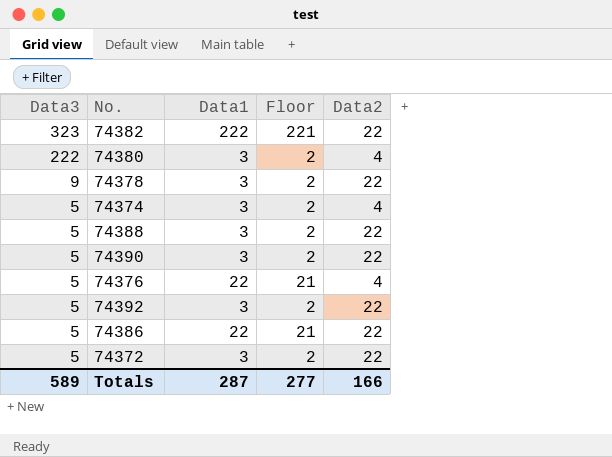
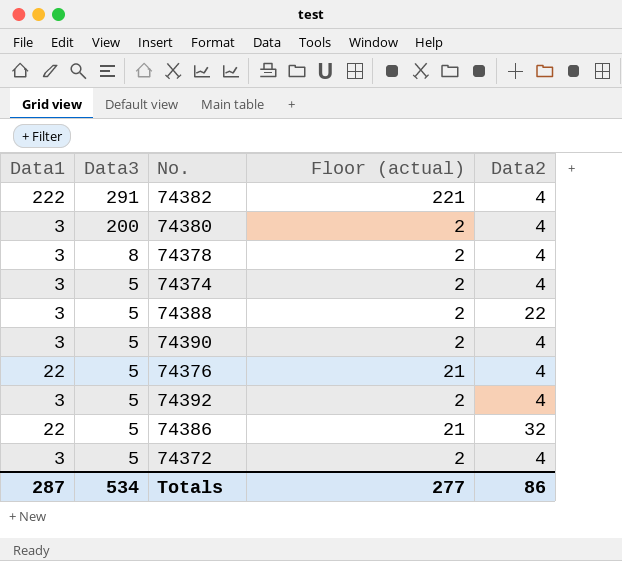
column Data1 | position: 3 -> 1
column name: Floor -> Floor (actual)
74382 | Data3: 323 -> 291
74382 | Data2: 22 -> 4
74380 | Data3: 222 -> 200
74378 | Data3: 9 -> 8
74378 | Data2: 22 -> 4
74390 | Data2: 22 -> 4
74392 | Data2: 22 -> 4
74386 | Data2: 22 -> 32
74372 | Data2: 22 -> 4
Totals | Data3: 589 -> 534
Totals | Data2: 166 -> 86

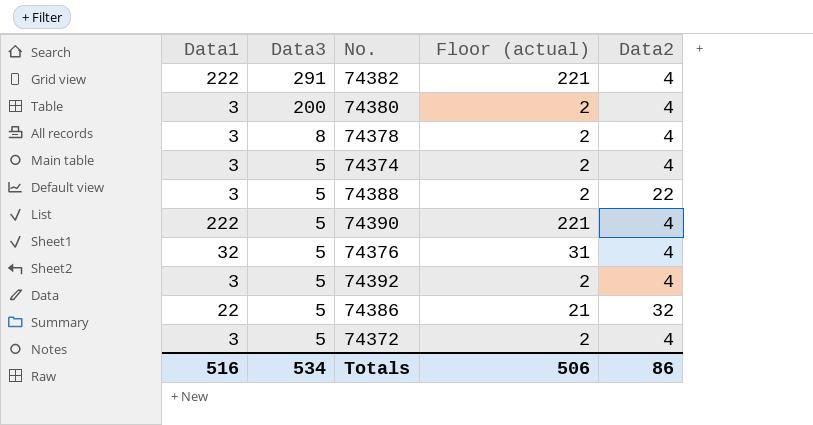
74390 | Data1: 3 -> 222
74390 | Floor (actual): 2 -> 221
74376 | Data1: 22 -> 32
74376 | Floor (actual): 21 -> 31
Totals | Data1: 287 -> 516
Totals | Floor (actual): 277 -> 506

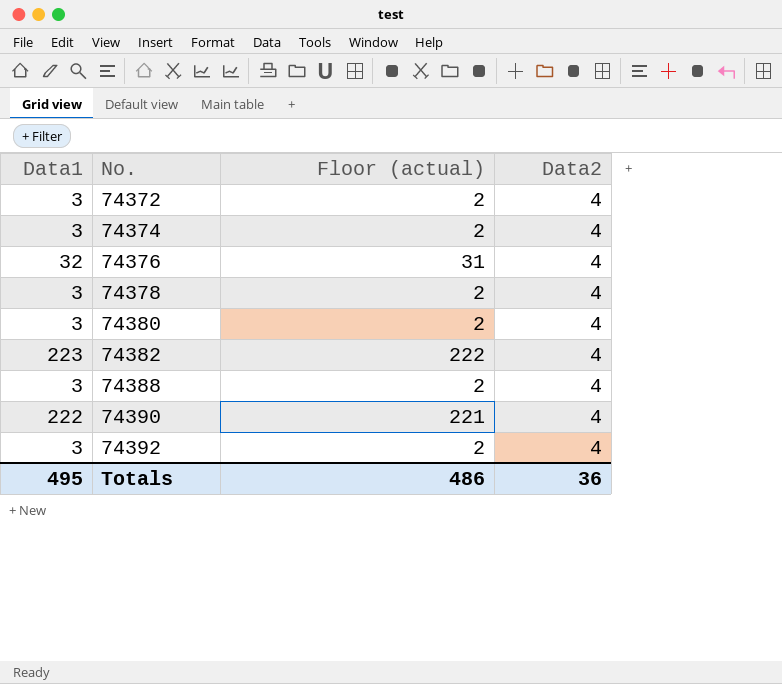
row order: Data3 descending -> No. ascending
column Data3 | position: 2 -> none
row 74386: 22 | 5 | 21 | 32 -> none
74382 | Data1: 222 -> 223
74382 | Floor (actual): 221 -> 222
74388 | Data2: 22 -> 4
Totals | Data1: 516 -> 495
Totals | Floor (actual): 506 -> 486
Totals | Data2: 86 -> 36

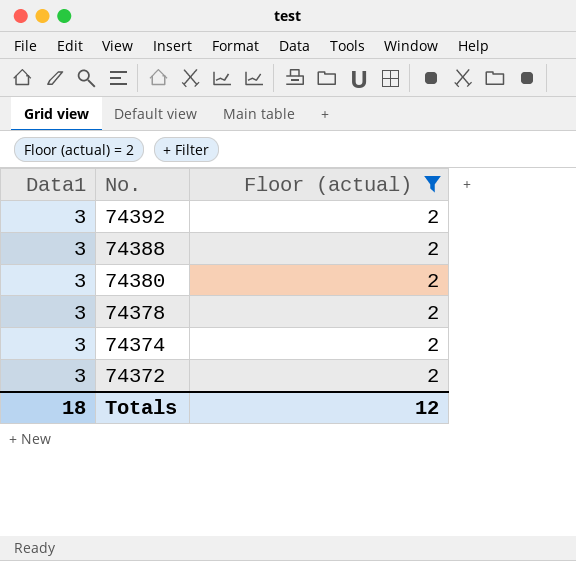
filter: none -> Floor (actual) = 2
row order: No. ascending -> No. descending
column Data2 | position: 4 -> none
Totals | Data1: 495 -> 18
Totals | Floor (actual): 486 -> 12

